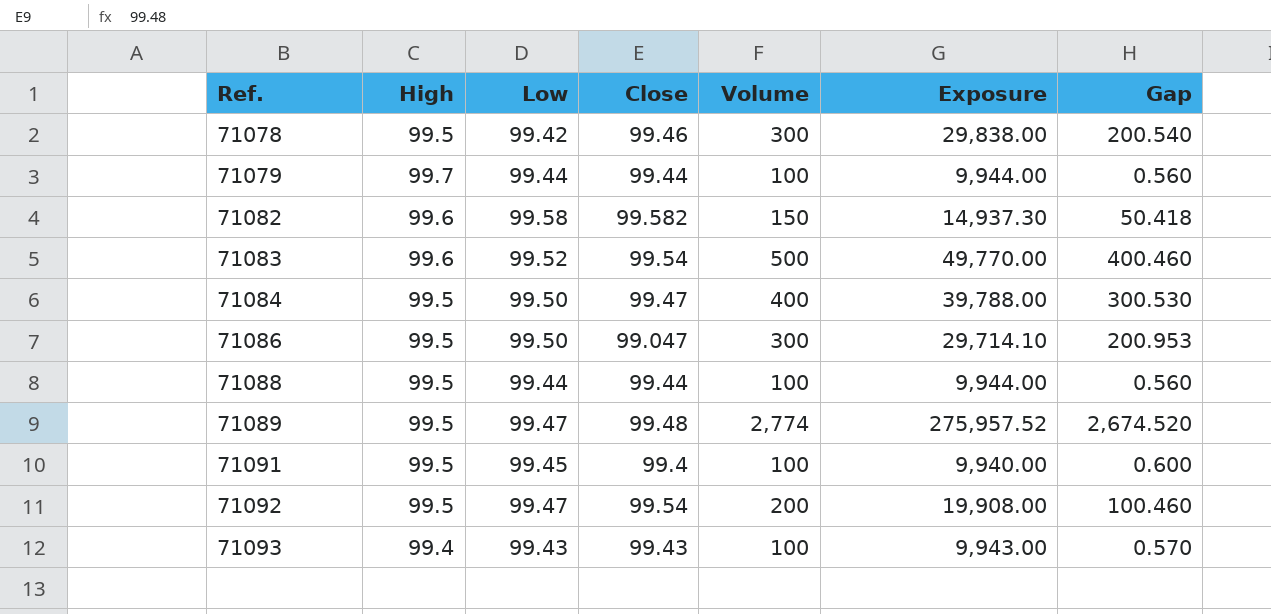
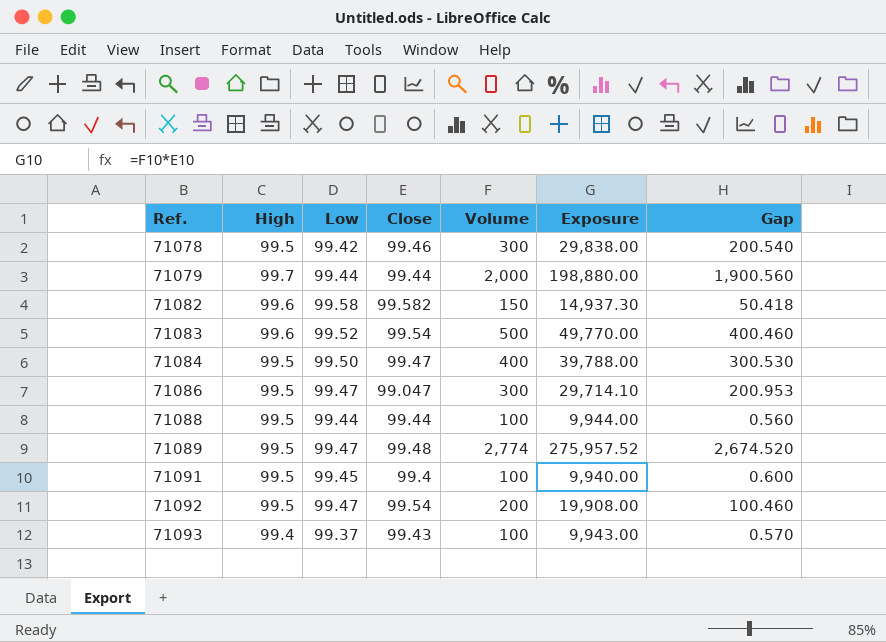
71079 | Volume: 100 -> 2,000
71079 | Exposure: 9,944.00 -> 198,880.00
71079 | Gap: 0.560 -> 1,900.560
71086 | Low: 99.50 -> 99.47
71093 | Low: 99.43 -> 99.37

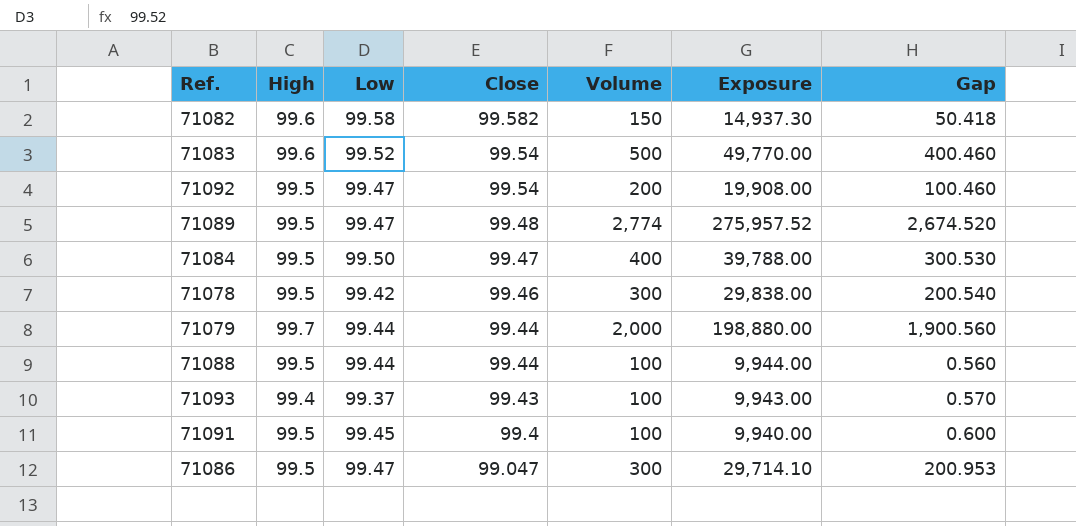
row order: Ref. ascending -> Close descending

